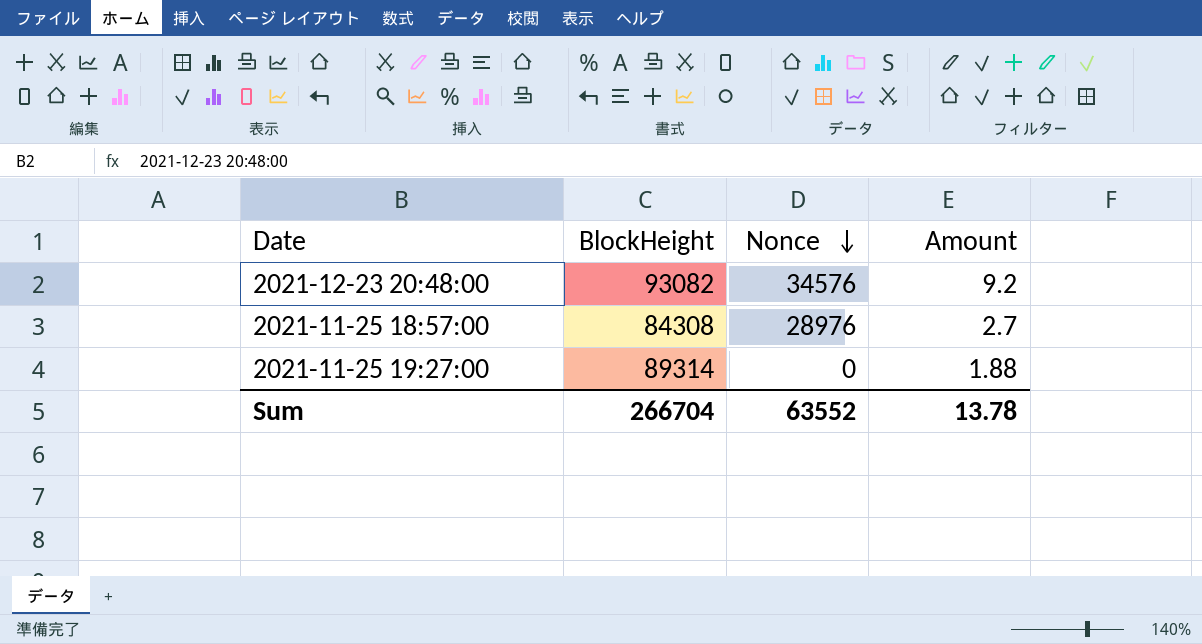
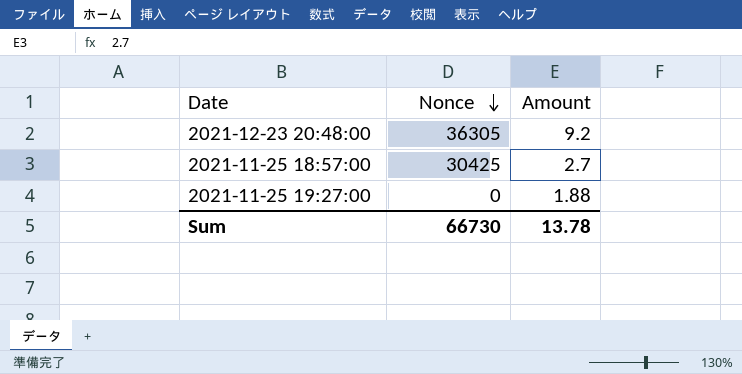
column BlockHeight | position: 2 -> none
2021-12-23 20:48:00 | Nonce: 34576 -> 36305
2021-11-25 18:57:00 | Nonce: 28976 -> 30425
Sum | Nonce: 63552 -> 66730

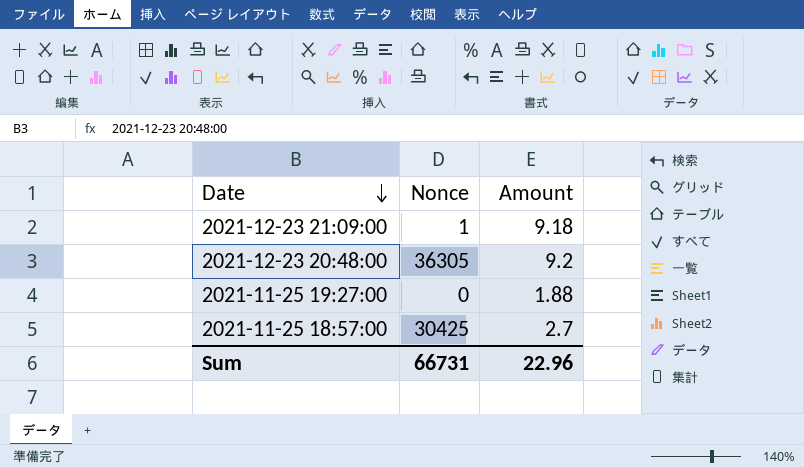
row order: Nonce descending -> Date descending
row 2021-12-23 21:09:00: none -> 1 | 9.18
Sum | Nonce: 66730 -> 66731
Sum | Amount: 13.78 -> 22.96

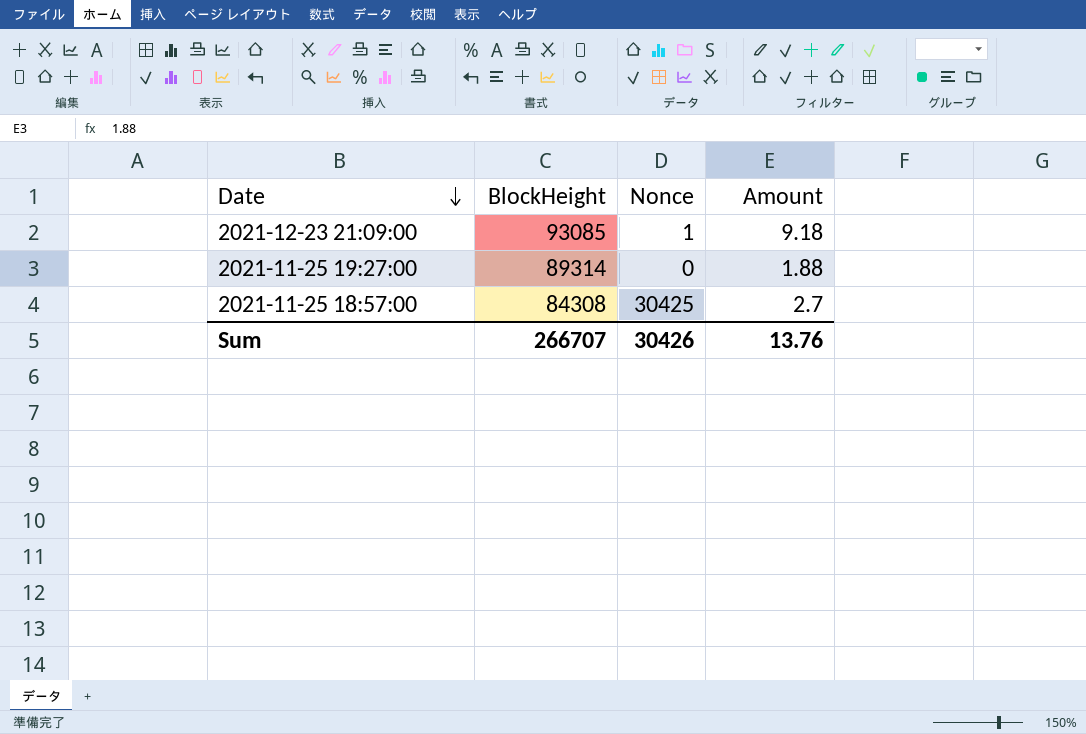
column BlockHeight | position: none -> 2
row 2021-12-23 20:48:00: 36305 | 9.2 -> none
Sum | Nonce: 66731 -> 30426
Sum | Amount: 22.96 -> 13.76

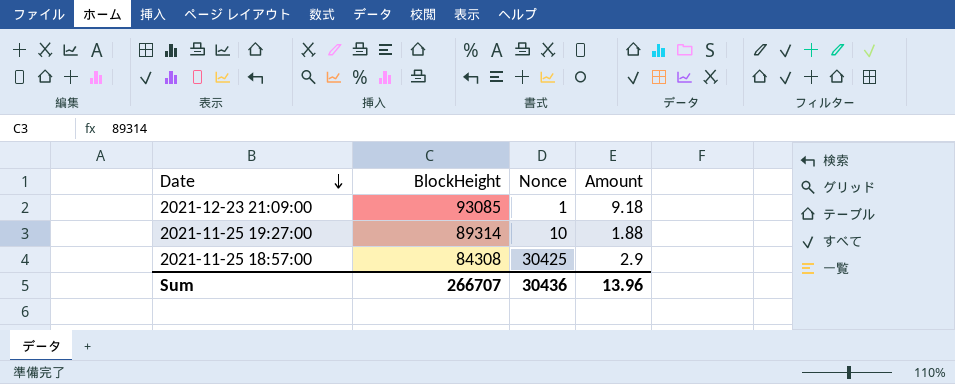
2021-11-25 19:27:00 | Nonce: 0 -> 10
2021-11-25 18:57:00 | Amount: 2.7 -> 2.9
Sum | Nonce: 30426 -> 30436
Sum | Amount: 13.76 -> 13.96

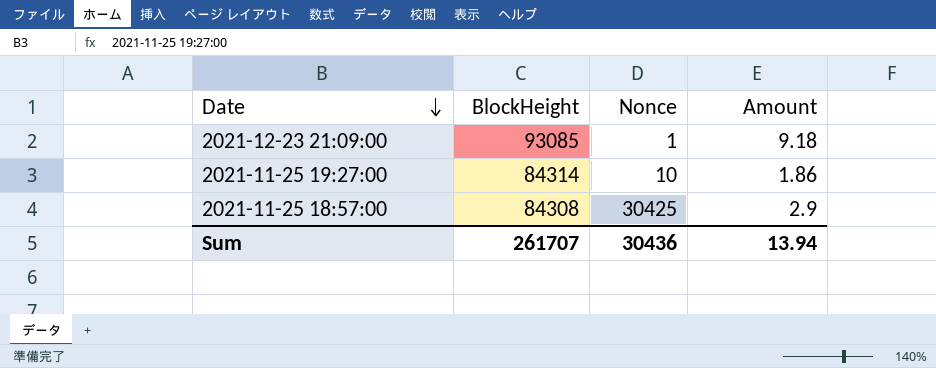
2021-11-25 19:27:00 | BlockHeight: 89314 -> 84314
2021-11-25 19:27:00 | Amount: 1.88 -> 1.86
Sum | BlockHeight: 266707 -> 261707
Sum | Amount: 13.96 -> 13.94

